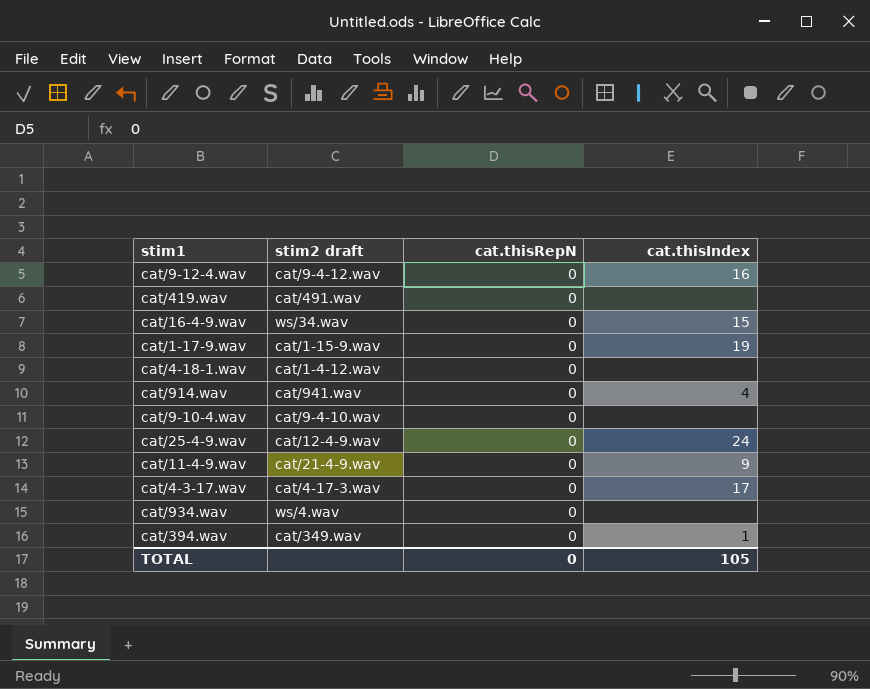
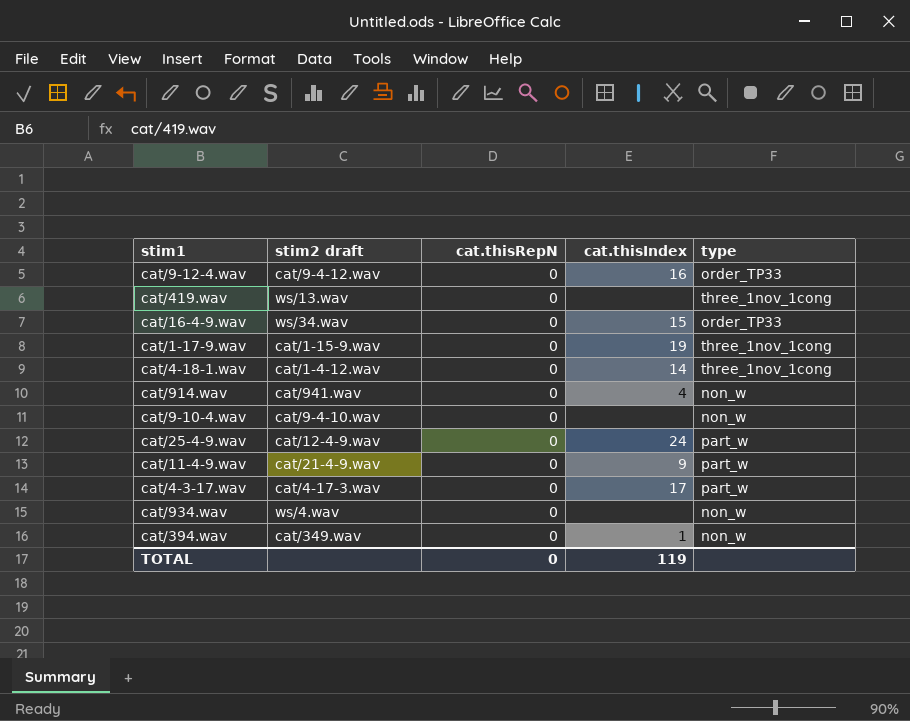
column type | position: none -> 5
cat/419.wav | stim2 draft: cat/491.wav -> ws/13.wav
cat/4-18-1.wav | cat.thisIndex: none -> 14
TOTAL | cat.thisIndex: 105 -> 119

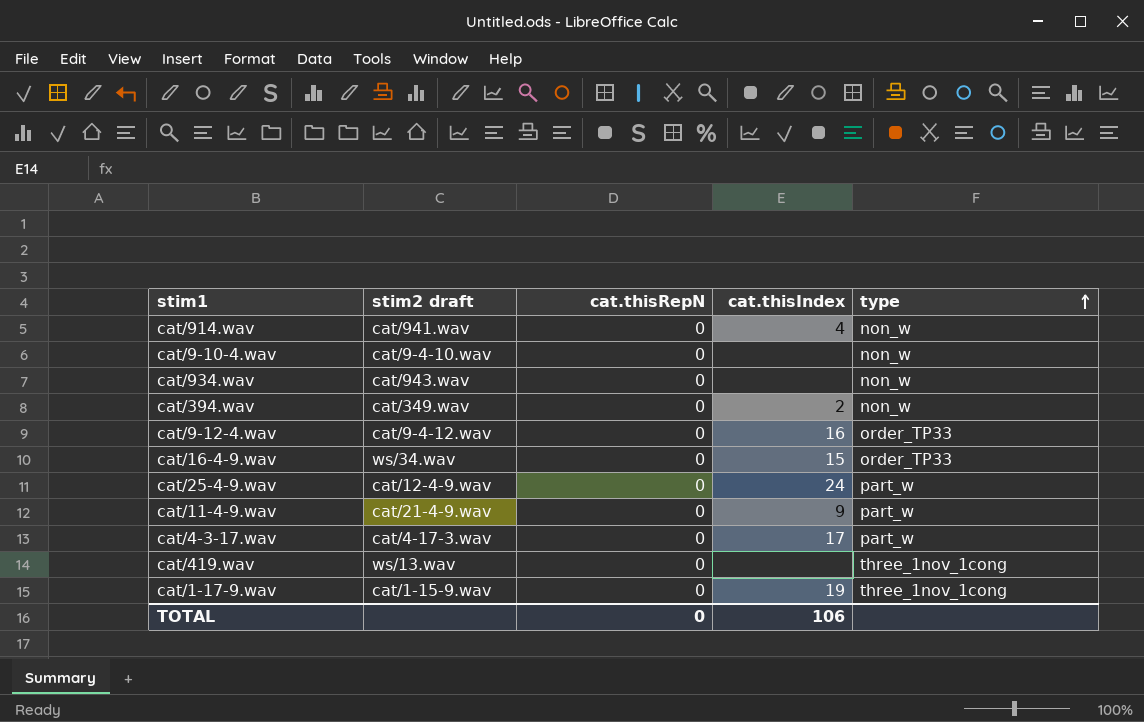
row order: none -> type ascending
row cat/4-18-1.wav: cat/1-4-12.wav | 0 | 14 | three_1nov_1cong -> none
cat/934.wav | stim2 draft: ws/4.wav -> cat/943.wav
cat/394.wav | cat.thisIndex: 1 -> 2
TOTAL | cat.thisIndex: 119 -> 106

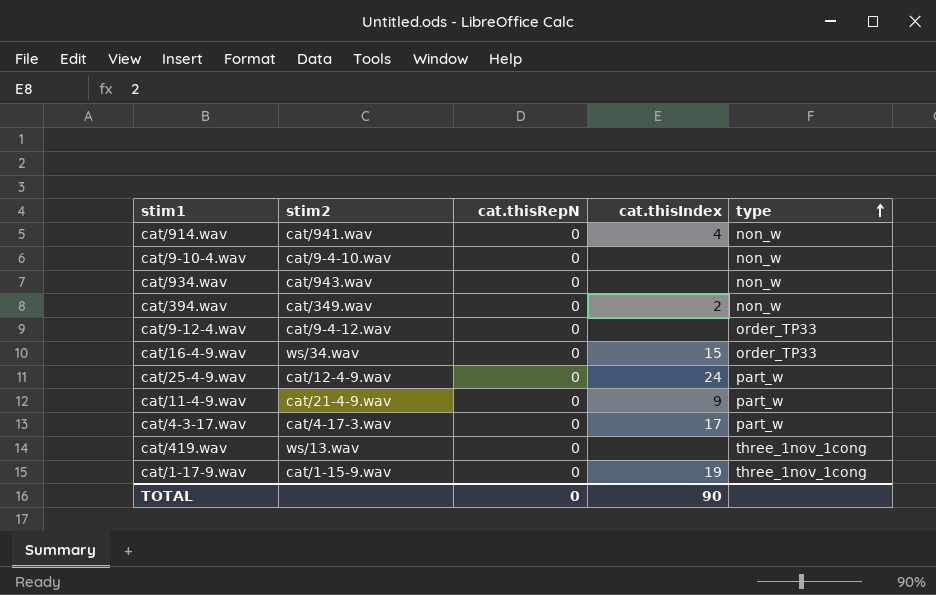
column name: stim2 draft -> stim2
cat/9-12-4.wav | cat.thisIndex: 16 -> none
TOTAL | cat.thisIndex: 106 -> 90

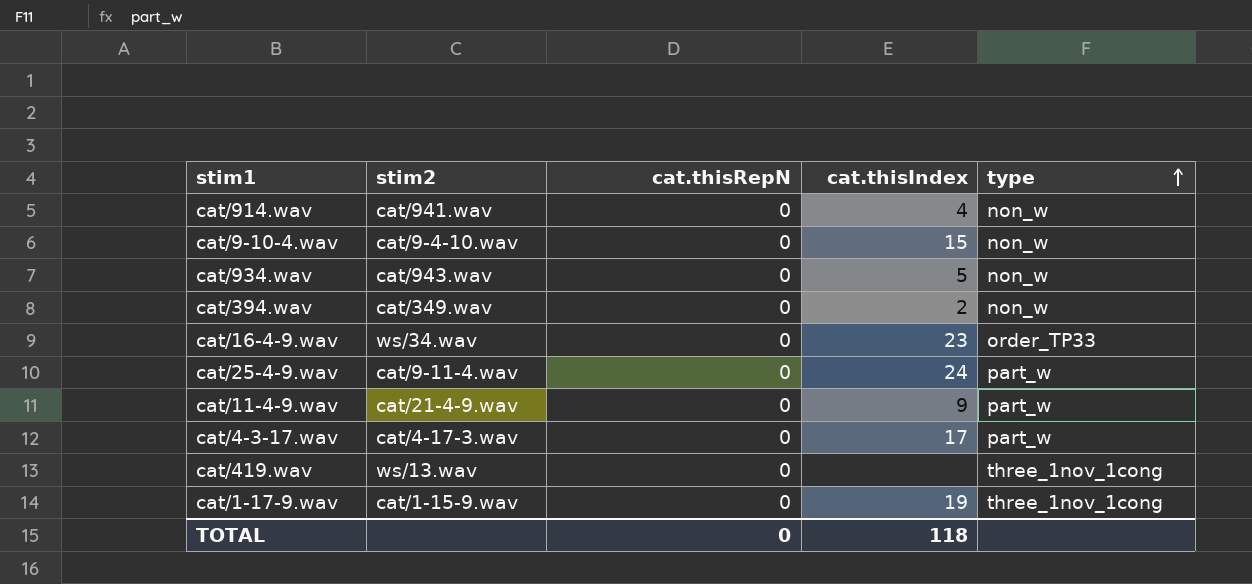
row cat/9-12-4.wav: cat/9-4-12.wav | 0 | none | order_TP33 -> none
cat/9-10-4.wav | cat.thisIndex: none -> 15
cat/934.wav | cat.thisIndex: none -> 5
cat/16-4-9.wav | cat.thisIndex: 15 -> 23
cat/25-4-9.wav | stim2: cat/12-4-9.wav -> cat/9-11-4.wav
TOTAL | cat.thisIndex: 90 -> 118

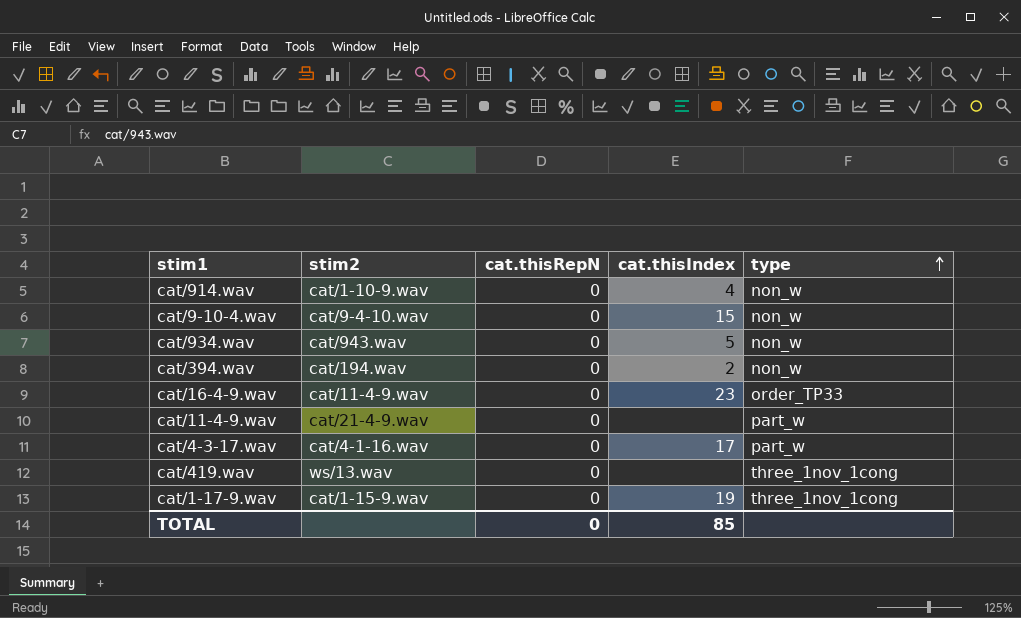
row cat/25-4-9.wav: cat/9-11-4.wav | 0 | 24 | part_w -> none
cat/914.wav | stim2: cat/941.wav -> cat/1-10-9.wav
cat/394.wav | stim2: cat/349.wav -> cat/194.wav
cat/16-4-9.wav | stim2: ws/34.wav -> cat/11-4-9.wav
cat/11-4-9.wav | cat.thisIndex: 9 -> none
cat/4-3-17.wav | stim2: cat/4-17-3.wav -> cat/4-1-16.wav
TOTAL | cat.thisIndex: 118 -> 85

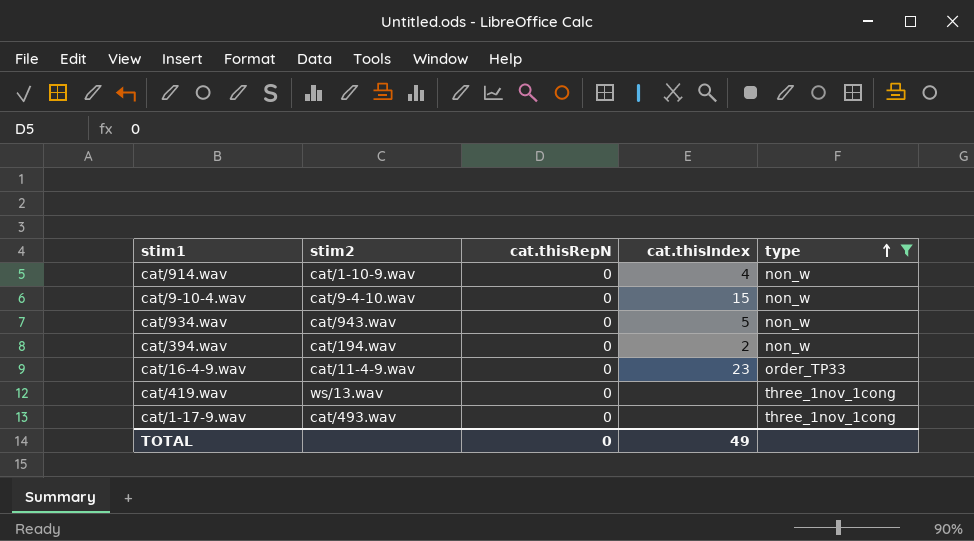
filter: none -> type != part_w
cat/1-17-9.wav | stim2: cat/1-15-9.wav -> cat/493.wav
cat/1-17-9.wav | cat.thisIndex: 19 -> none
TOTAL | cat.thisIndex: 85 -> 49

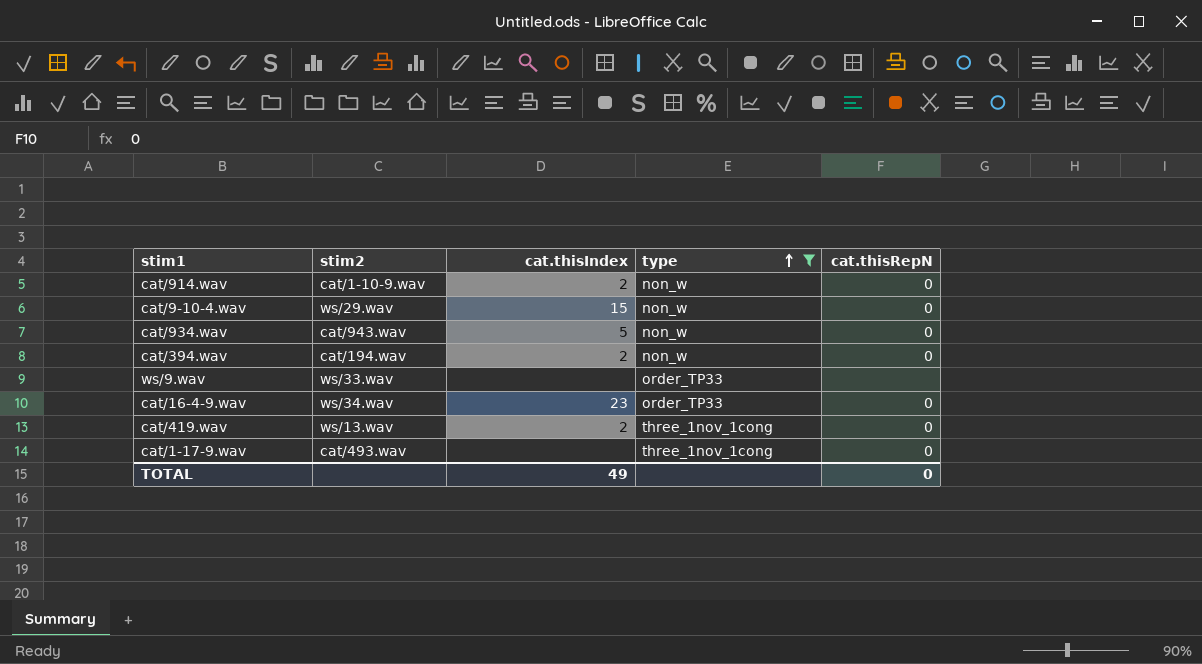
column cat.thisRepN | position: 3 -> 5
cat/914.wav | cat.thisIndex: 4 -> 2
cat/9-10-4.wav | stim2: cat/9-4-10.wav -> ws/29.wav
row ws/9.wav: none -> ws/33.wav | none | order_TP33 | none
cat/16-4-9.wav | stim2: cat/11-4-9.wav -> ws/34.wav
cat/419.wav | cat.thisIndex: none -> 2

